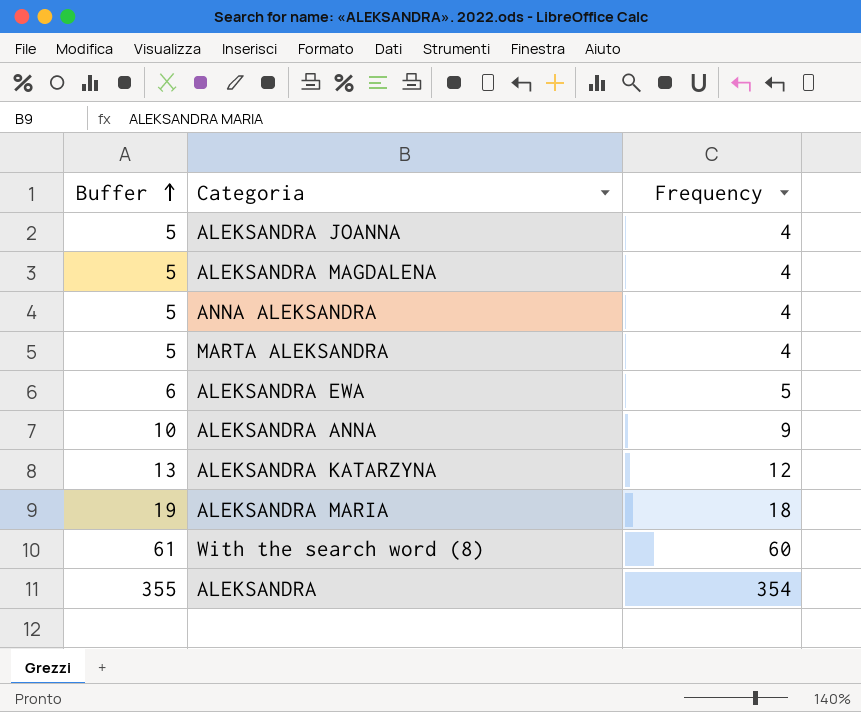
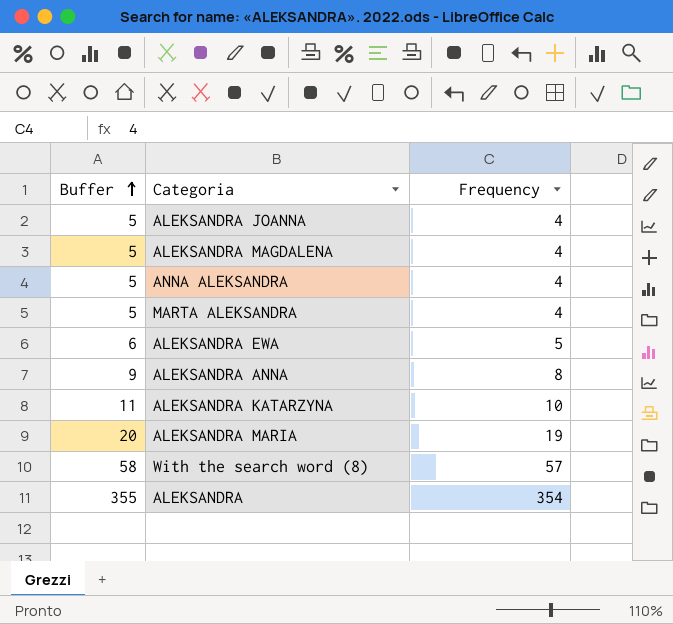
ALEKSANDRA ANNA | Buffer: 10 -> 9
ALEKSANDRA ANNA | Frequency: 9 -> 8
ALEKSANDRA KATARZYNA | Buffer: 13 -> 11
ALEKSANDRA KATARZYNA | Frequency: 12 -> 10
ALEKSANDRA MARIA | Buffer: 19 -> 20
ALEKSANDRA MARIA | Frequency: 18 -> 19
With the search word (8) | Buffer: 61 -> 58
With the search word (8) | Frequency: 60 -> 57

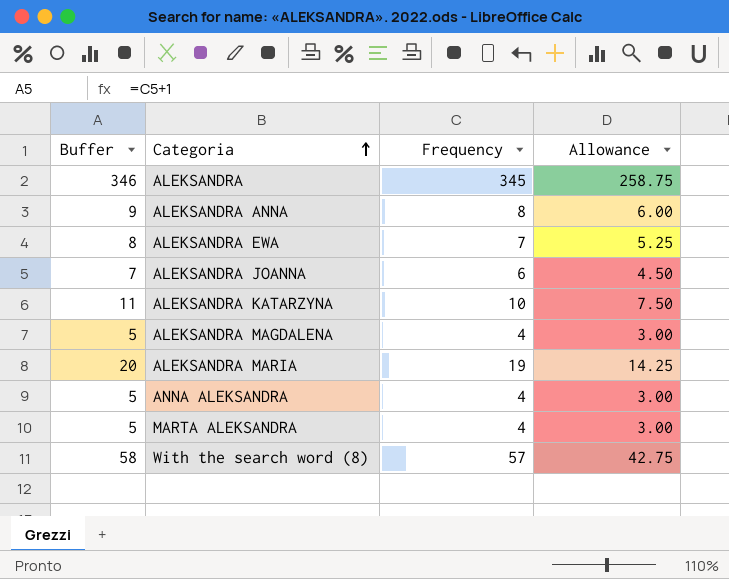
row order: Buffer ascending -> Categoria ascending
column Allowance | formula: none -> [Frequency] * 0.75
ALEKSANDRA | Buffer: 355 -> 346
ALEKSANDRA | Frequency: 354 -> 345
ALEKSANDRA EWA | Buffer: 6 -> 8
ALEKSANDRA EWA | Frequency: 5 -> 7
ALEKSANDRA JOANNA | Buffer: 5 -> 7
ALEKSANDRA JOANNA | Frequency: 4 -> 6

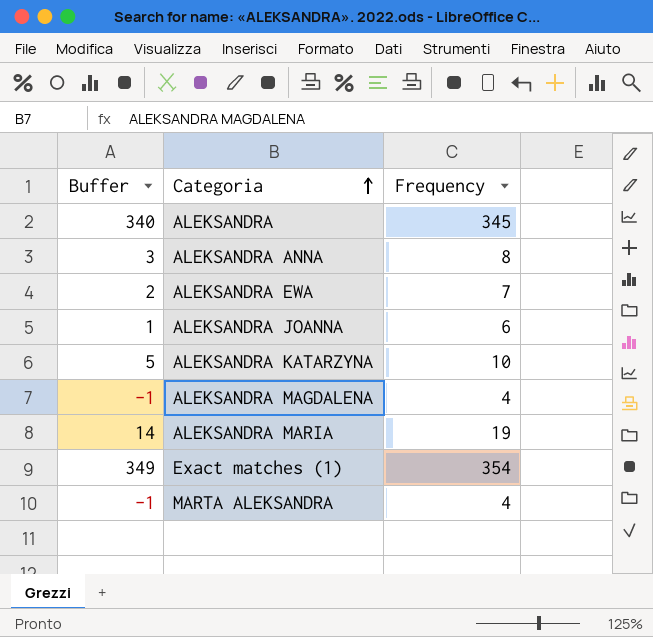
column Allowance | formula: [Frequency] * 0.75 -> none
column Buffer | formula: [Frequency] + 1 -> [Frequency] - 5
row ANNA ALEKSANDRA: 5 | 4 | 3.00 -> none
row With the search word (8): 58 | 57 | 42.75 -> none
row Exact matches (1): none -> 349 | 354

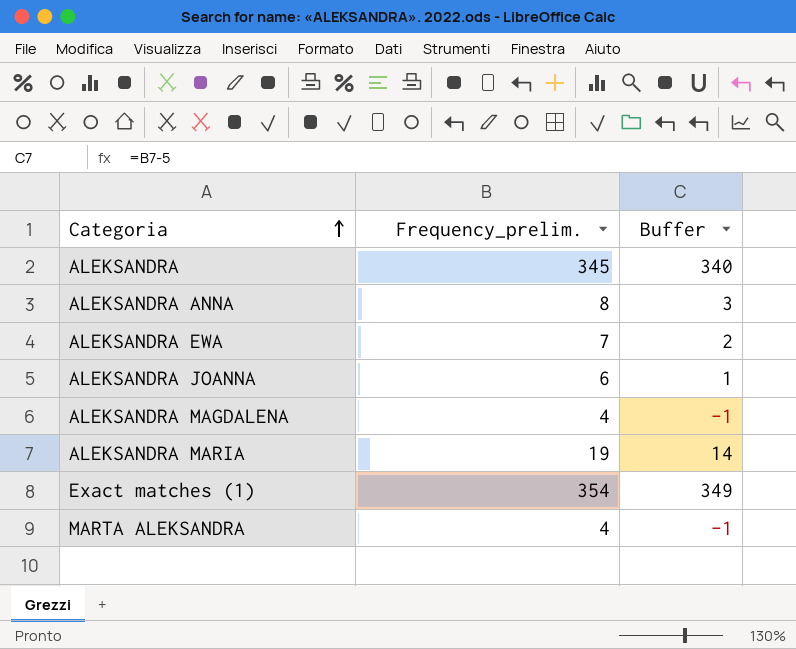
column name: Frequency -> Frequency_prelim.
column Buffer | position: 1 -> 3
row ALEKSANDRA KATARZYNA: 5 | 10 -> none

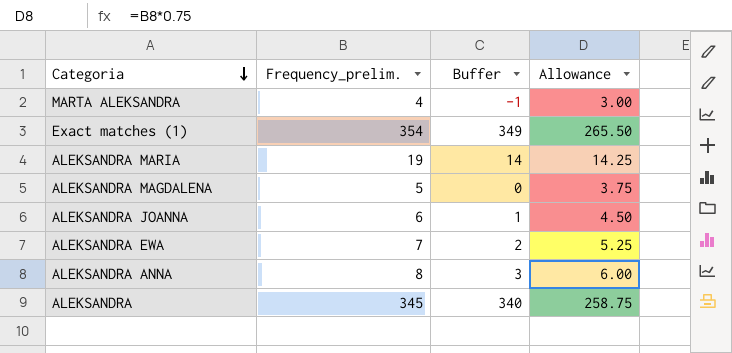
row order: Categoria ascending -> Categoria descending
column Allowance | formula: none -> [Frequency_prelim.] * 0.75
ALEKSANDRA MAGDALENA | Frequency_prelim.: 4 -> 5
ALEKSANDRA MAGDALENA | Buffer: -1 -> 0

